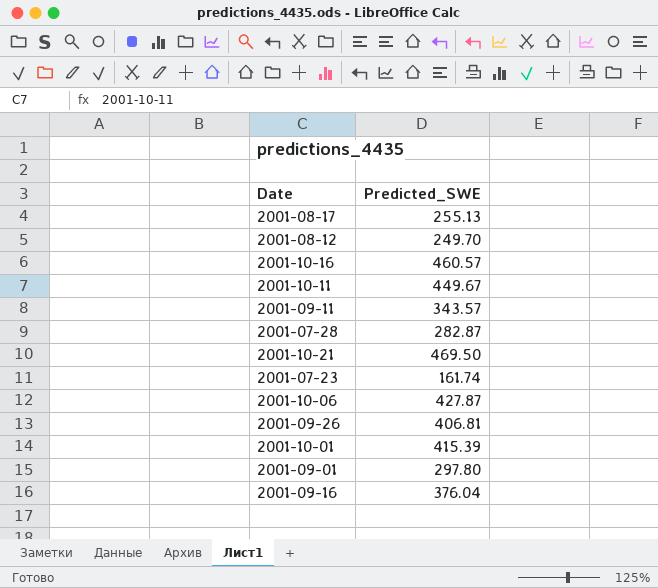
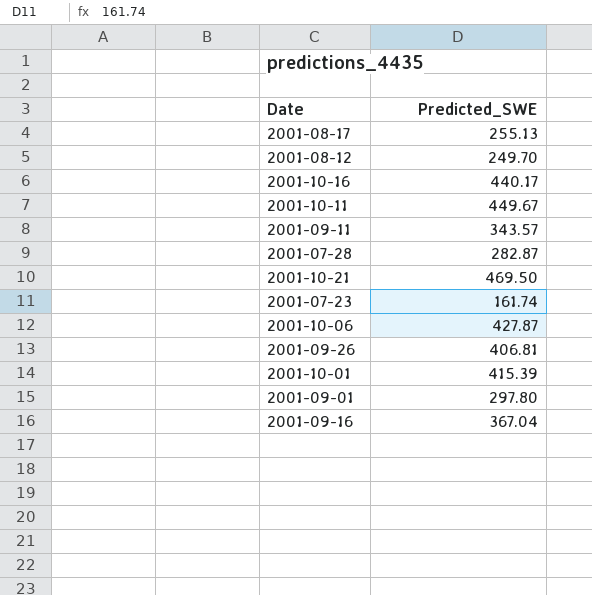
2001-10-16 | Predicted_SWE: 460.57 -> 440.17
2001-09-16 | Predicted_SWE: 376.04 -> 367.04

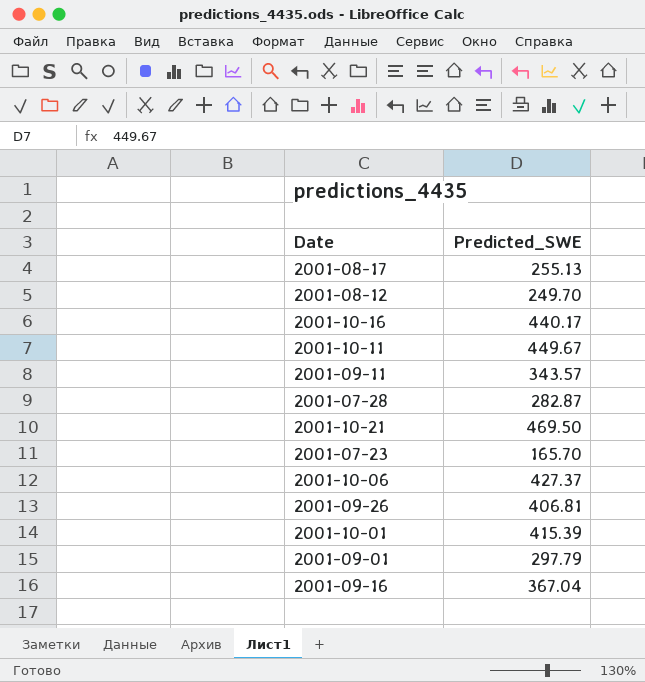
2001-07-23 | Predicted_SWE: 161.74 -> 165.70
2001-10-06 | Predicted_SWE: 427.87 -> 427.37
2001-09-01 | Predicted_SWE: 297.80 -> 297.79

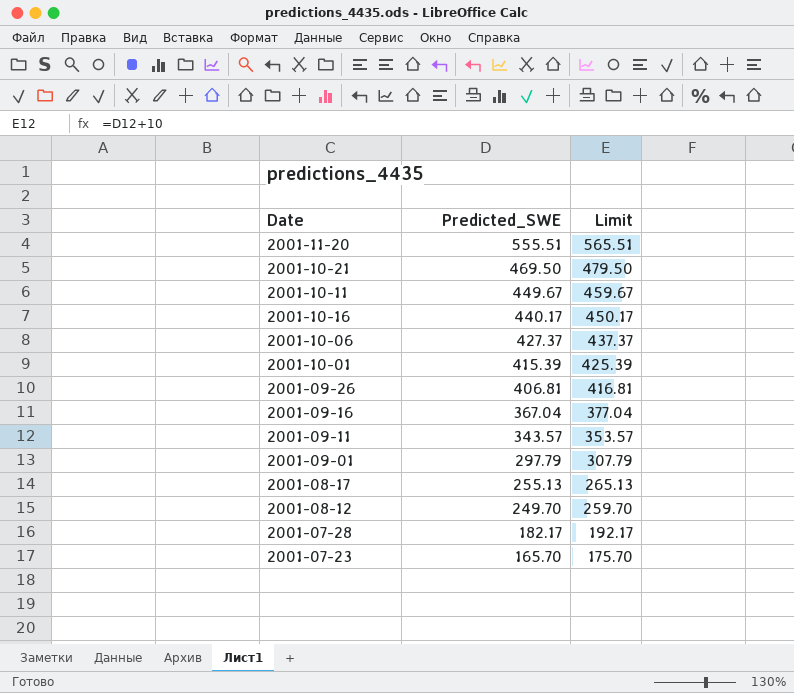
row order: none -> Predicted_SWE descending
column Limit | formula: none -> [Predicted_SWE] + 10
row 2001-11-20: none -> 555.51 | 565.51
2001-07-28 | Predicted_SWE: 282.87 -> 182.17

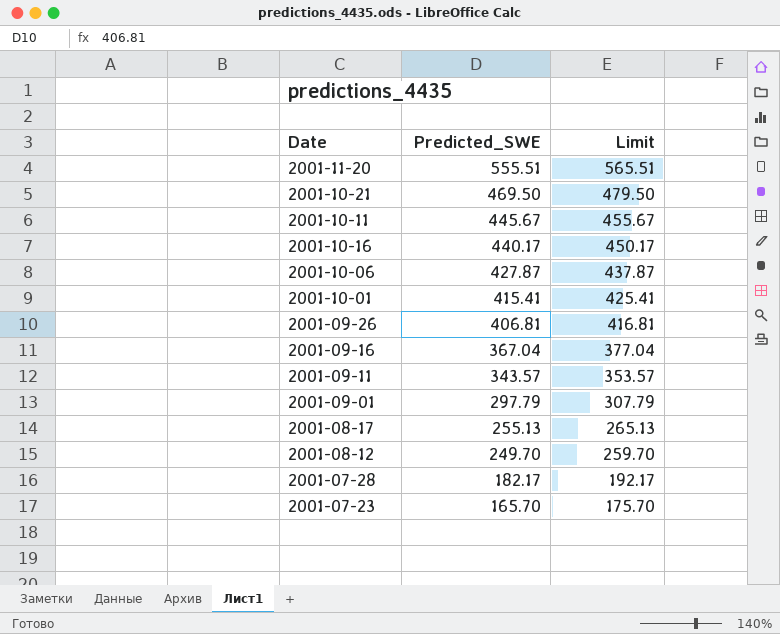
2001-10-11 | Predicted_SWE: 449.67 -> 445.67
2001-10-11 | Limit: 459.67 -> 455.67
2001-10-06 | Predicted_SWE: 427.37 -> 427.87
2001-10-06 | Limit: 437.37 -> 437.87
2001-10-01 | Predicted_SWE: 415.39 -> 415.41
2001-10-01 | Limit: 425.39 -> 425.41

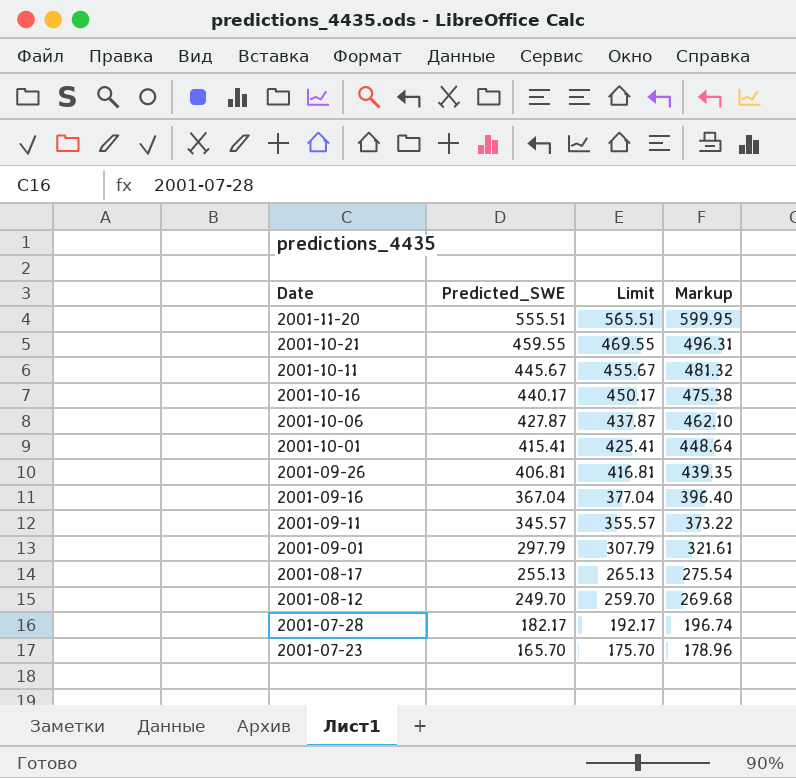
column Markup | formula: none -> [Predicted_SWE] * 1.08
2001-10-21 | Predicted_SWE: 469.50 -> 459.55
2001-10-21 | Limit: 479.50 -> 469.55
2001-09-11 | Predicted_SWE: 343.57 -> 345.57
2001-09-11 | Limit: 353.57 -> 355.57

